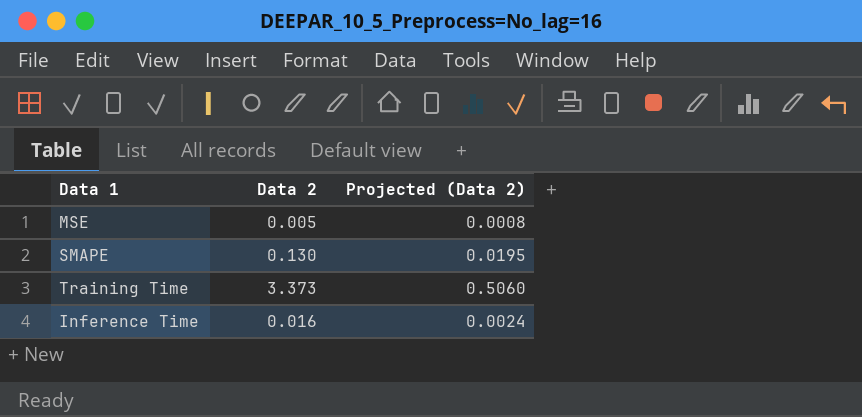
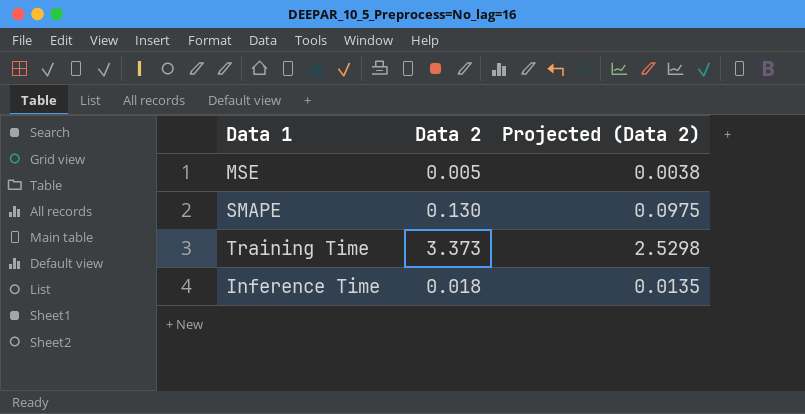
column Projected (Data 2) | formula: [Data 2] * 0.15 -> [Data 2] * 0.75
Inference Time | Data 2: 0.016 -> 0.018

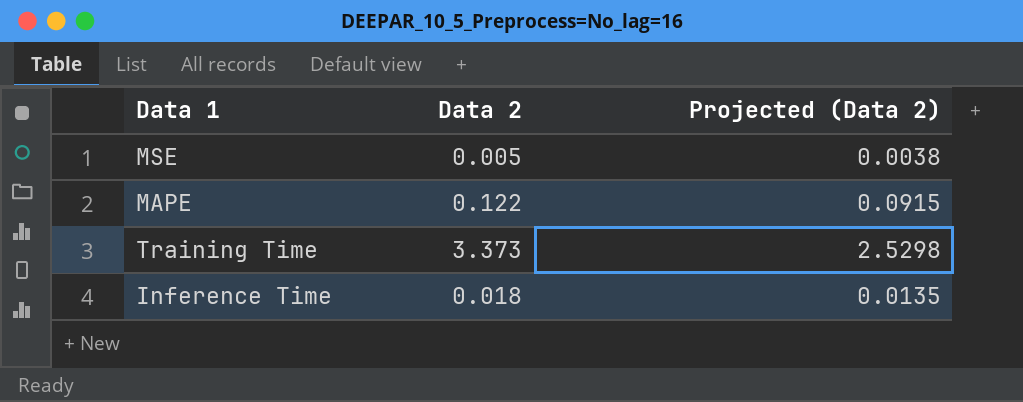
row SMAPE: 0.130 | 0.0975 -> none
row MAPE: none -> 0.122 | 0.0915

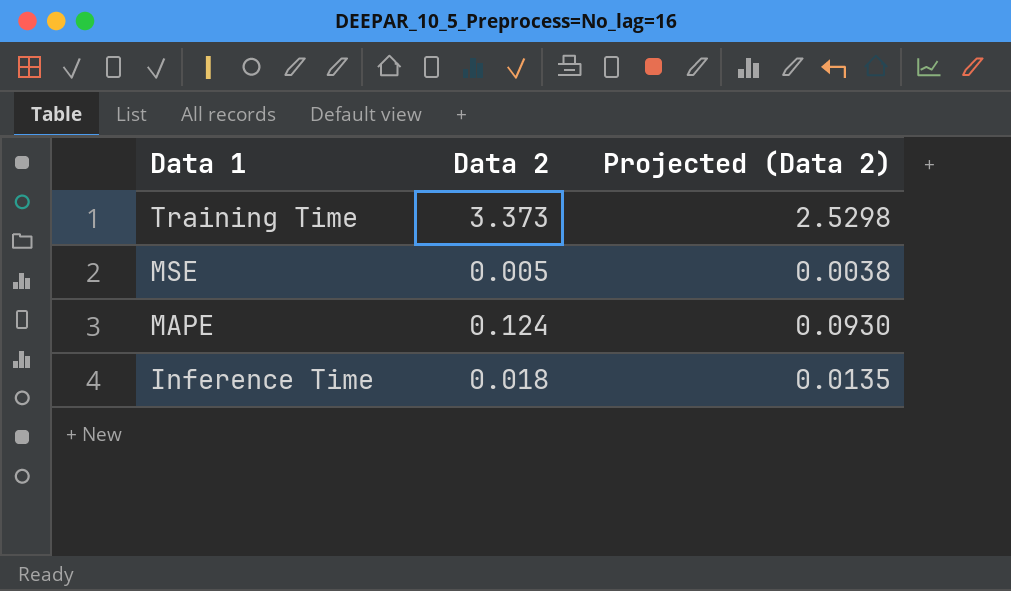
row order: none -> Data 1 descending
MAPE | Data 2: 0.122 -> 0.124
MAPE | Projected (Data 2): 0.0915 -> 0.0930

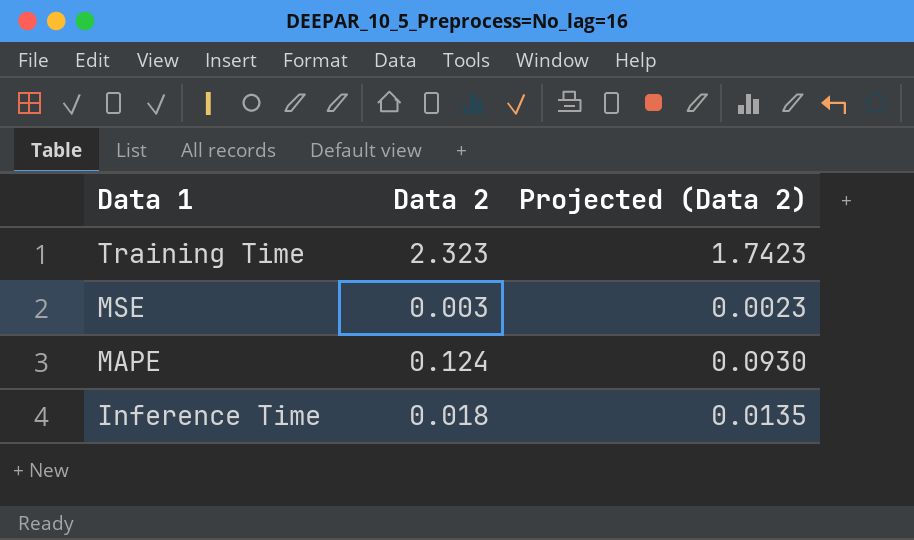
Training Time | Data 2: 3.373 -> 2.323
Training Time | Projected (Data 2): 2.5298 -> 1.7423
MSE | Data 2: 0.005 -> 0.003
MSE | Projected (Data 2): 0.0038 -> 0.0023

